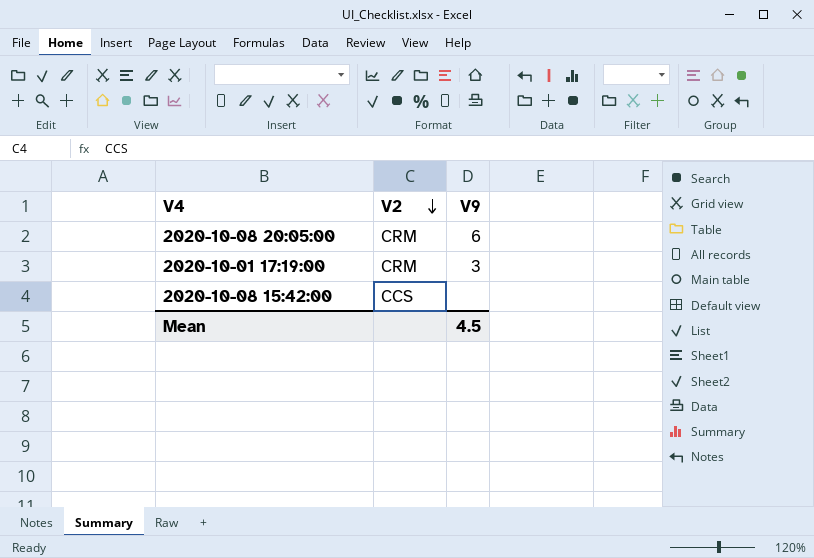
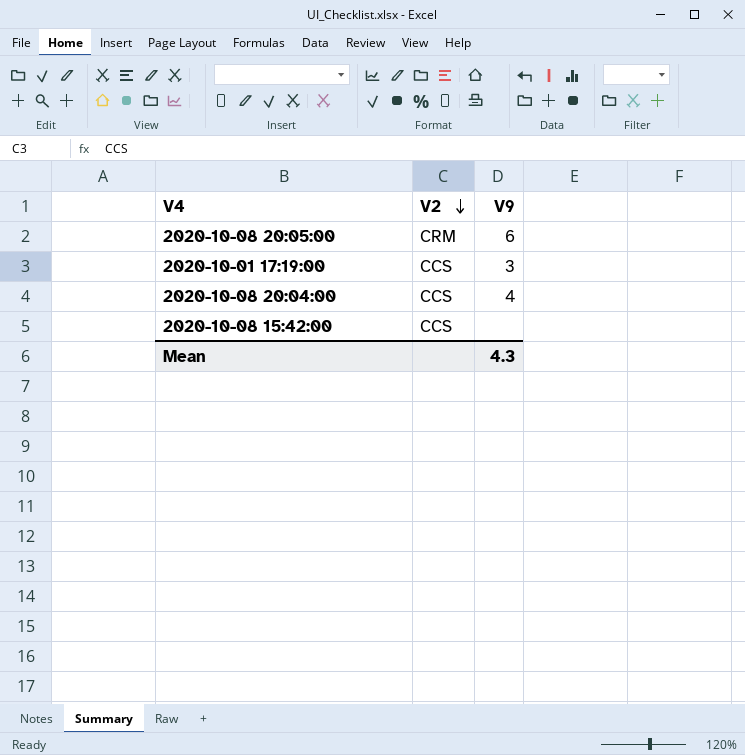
2020-10-01 17:19:00 | V2: CRM -> CCS
row 2020-10-08 20:04:00: none -> CCS | 4
Mean | V9: 4.5 -> 4.3

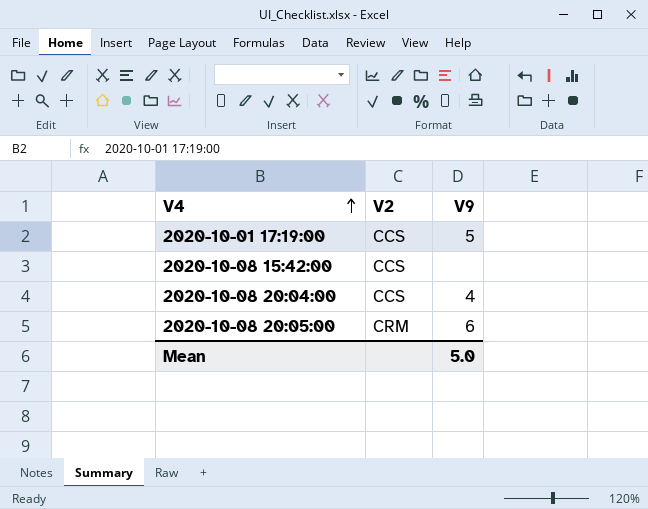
row order: V2 descending -> V4 ascending
2020-10-01 17:19:00 | V9: 3 -> 5
Mean | V9: 4.3 -> 5.0

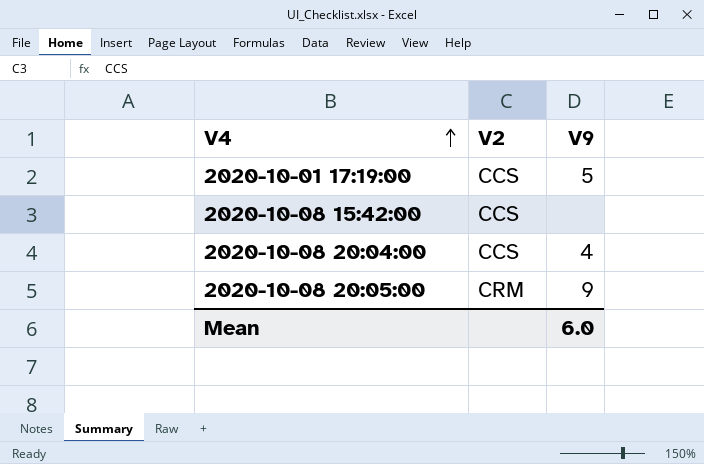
2020-10-08 20:05:00 | V9: 6 -> 9
Mean | V9: 5.0 -> 6.0

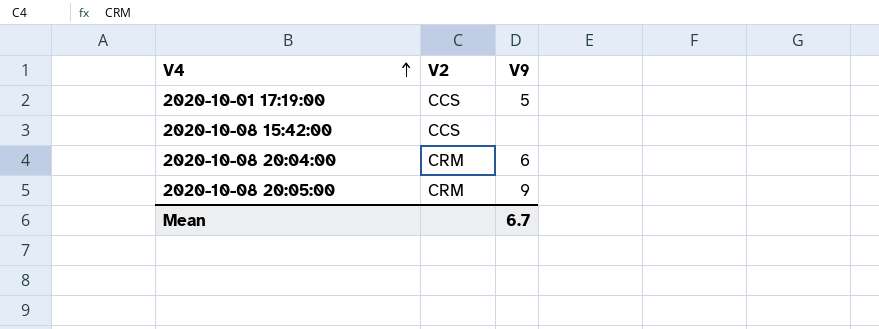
2020-10-08 20:04:00 | V2: CCS -> CRM
2020-10-08 20:04:00 | V9: 4 -> 6
Mean | V9: 6.0 -> 6.7

